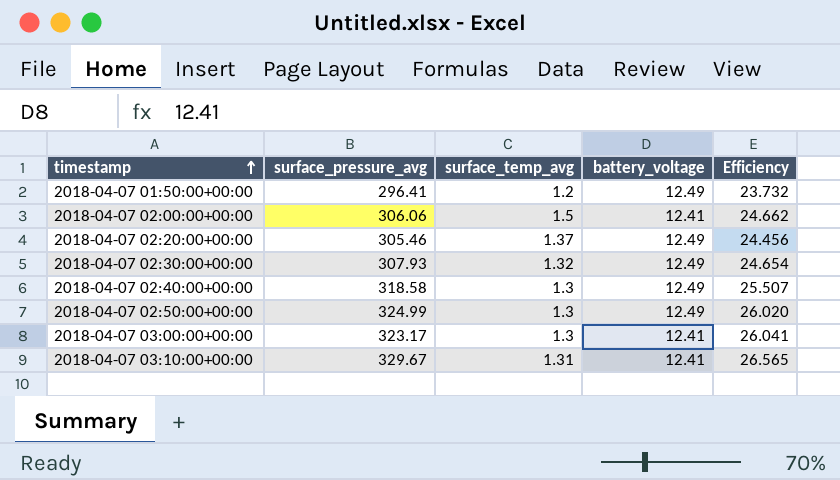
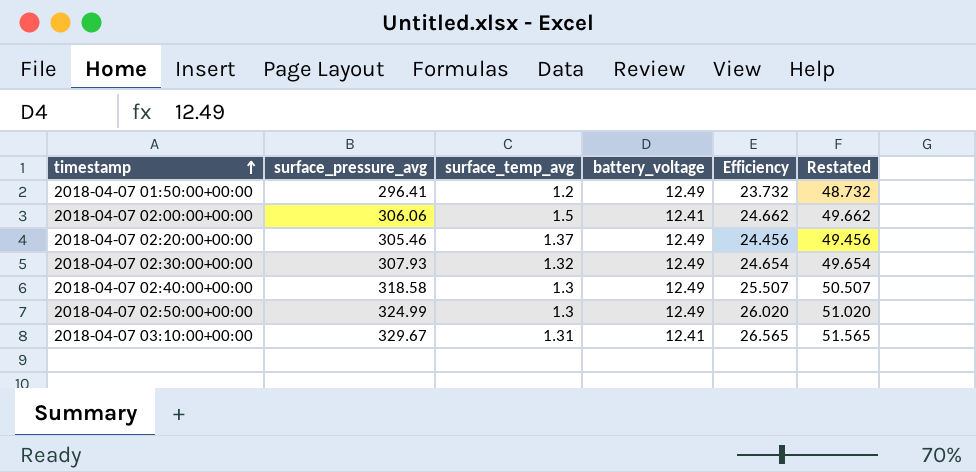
column Restated | formula: none -> [Efficiency] + 25
row 2018-04-07 03:00:00+00:00: 323.17 | 1.3 | 12.41 | 26.041 -> none

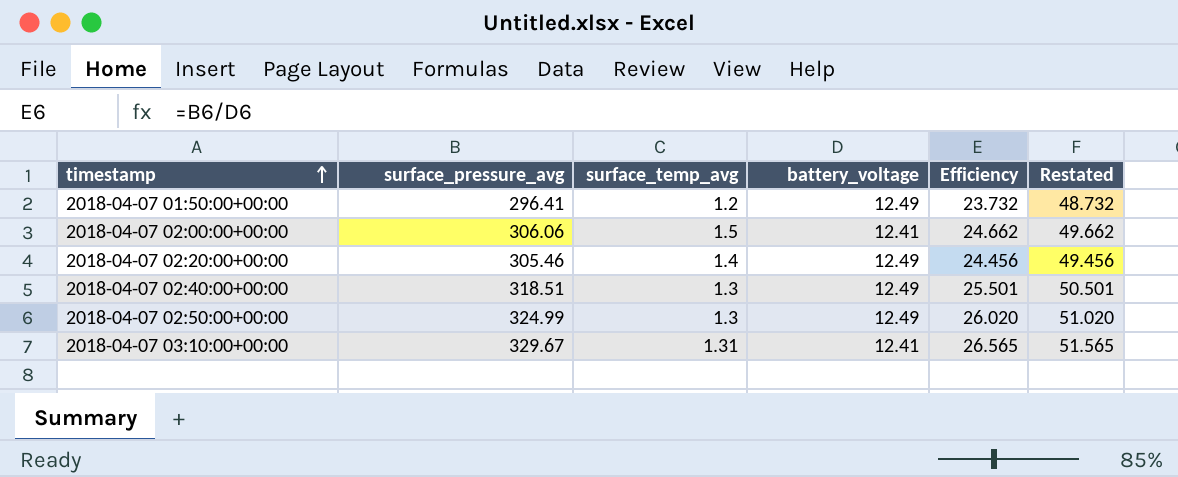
row 2018-04-07 02:30:00+00:00: 307.93 | 1.32 | 12.49 | 24.654 | 49.654 -> none
2018-04-07 02:20:00+00:00 | surface_temp_avg: 1.37 -> 1.4
2018-04-07 02:40:00+00:00 | surface_pressure_avg: 318.58 -> 318.51
2018-04-07 02:40:00+00:00 | Efficiency: 25.507 -> 25.501
2018-04-07 02:40:00+00:00 | Restated: 50.507 -> 50.501

